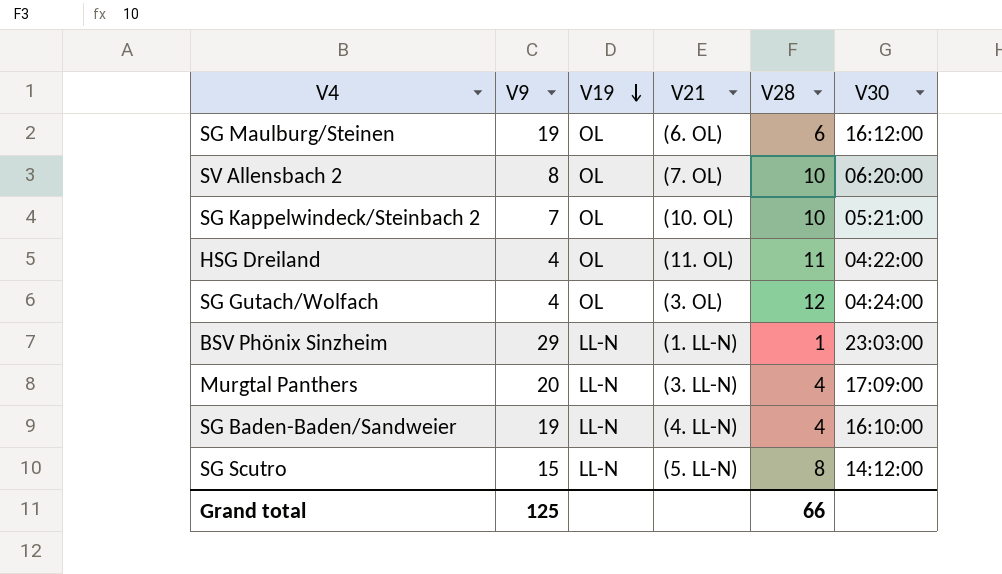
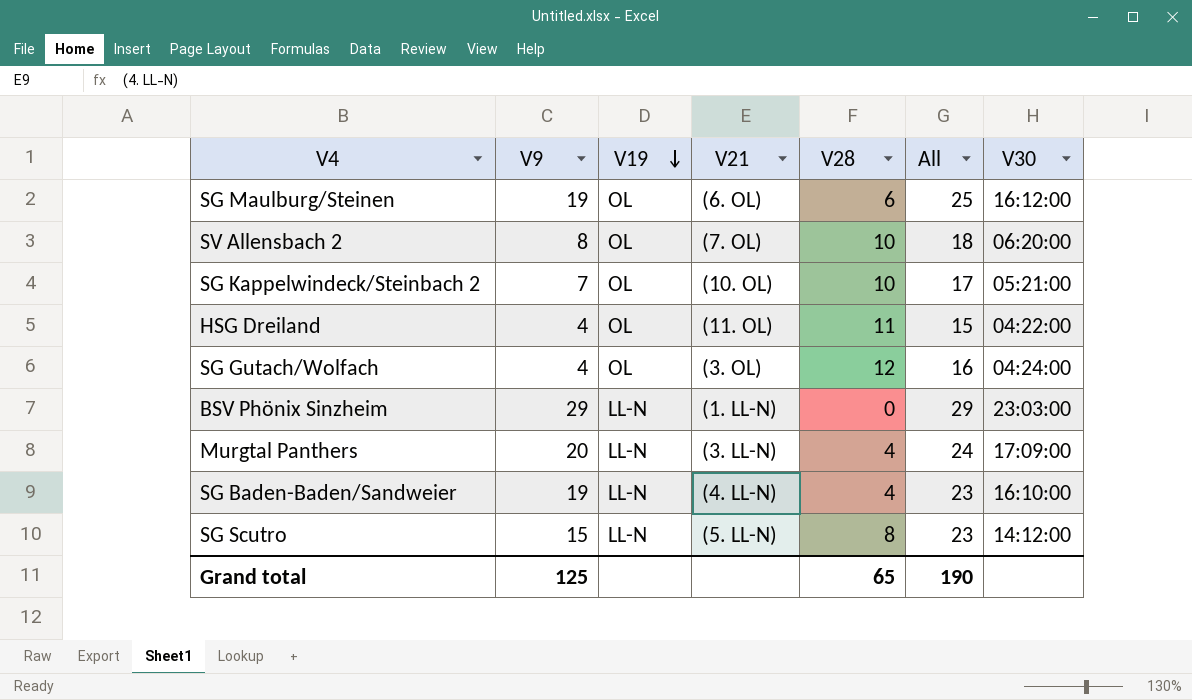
column All | formula: none -> [V9] + [V28]
BSV Phönix Sinzheim | V28: 1 -> 0
Grand total | V28: 66 -> 65

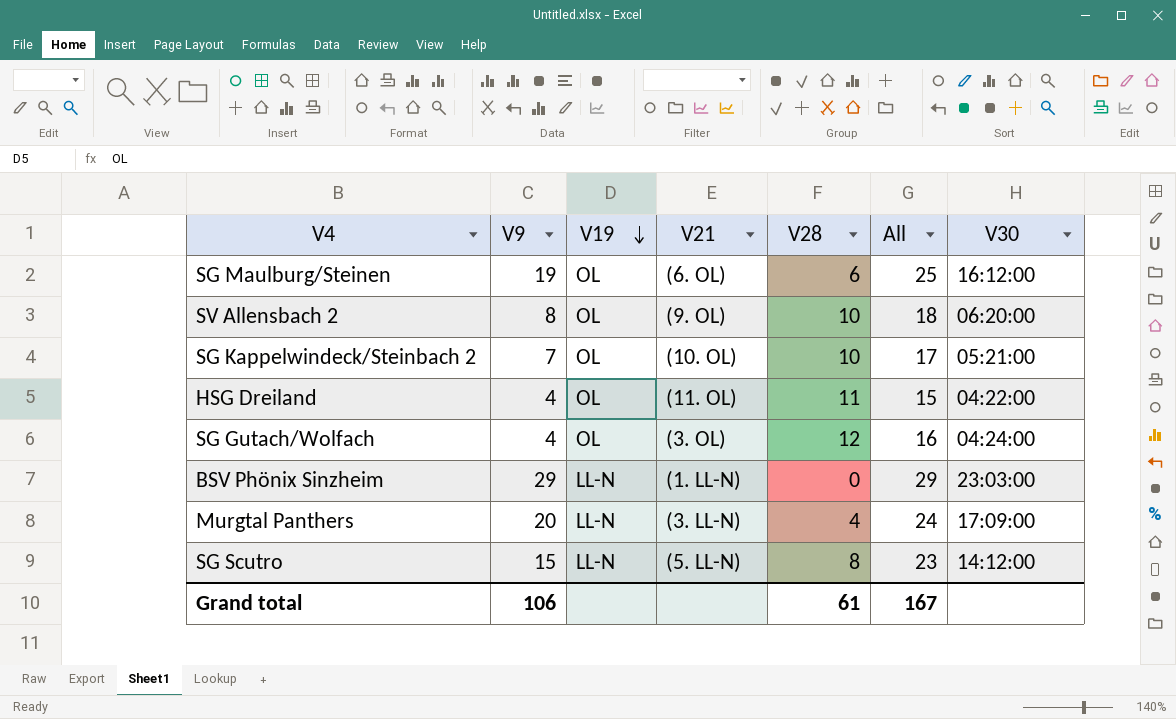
row SG Baden-Baden/Sandweier: 19 | LL-N | (4. LL-N) | 4 | 23 | 16:10:00 -> none
SV Allensbach 2 | V21: (7. OL) -> (9. OL)
Grand total | V9: 125 -> 106
Grand total | V28: 65 -> 61
Grand total | All: 190 -> 167

